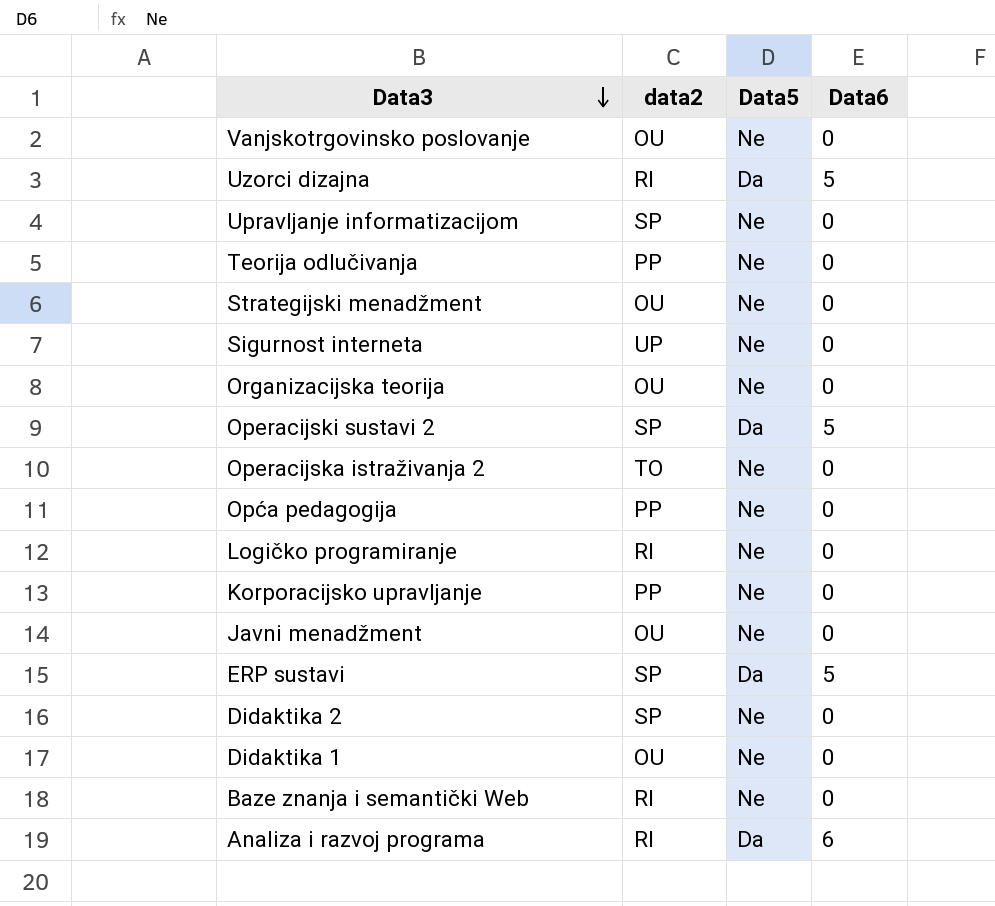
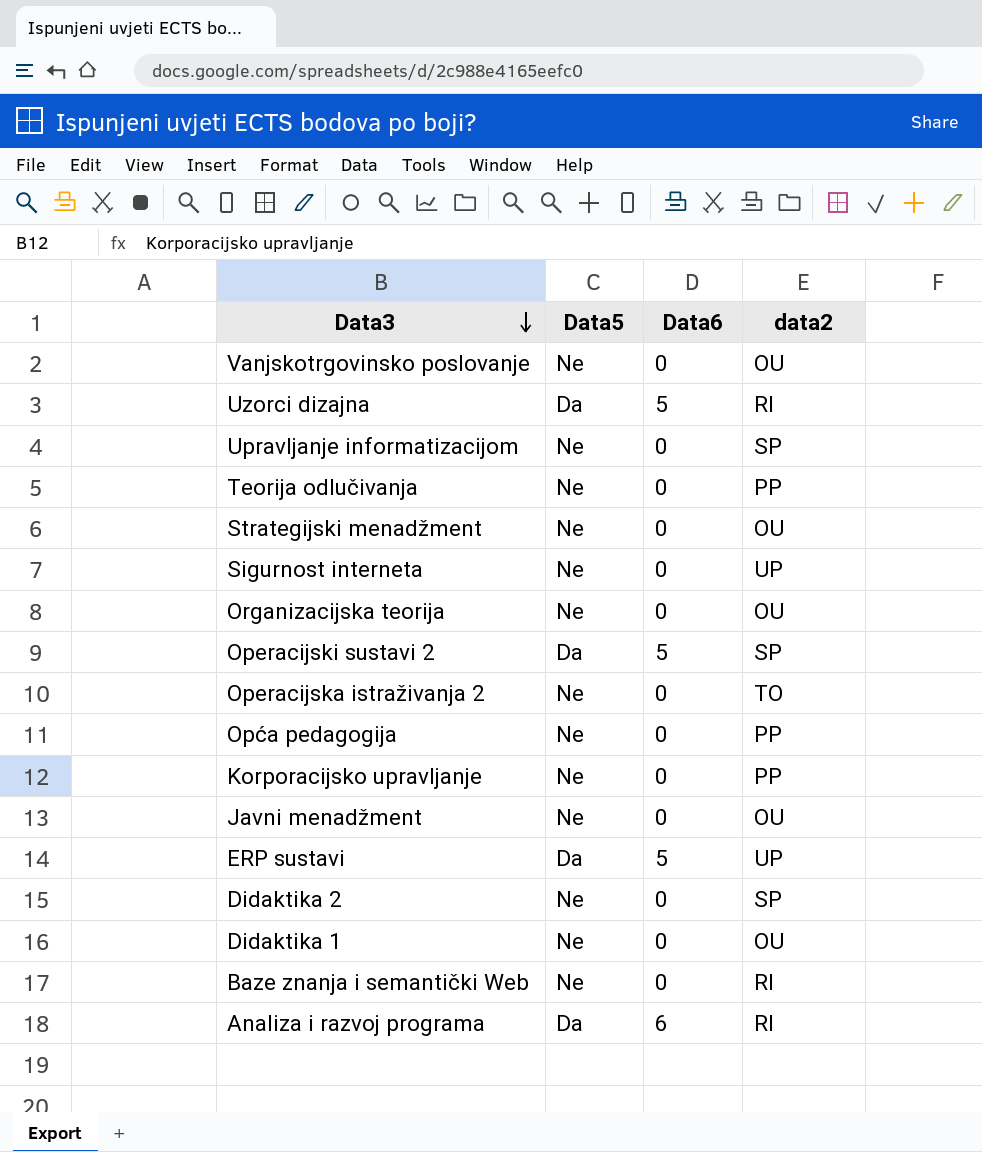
column data2 | position: 2 -> 4
row Logičko programiranje: RI | Ne | 0 -> none
ERP sustavi | data2: SP -> UP

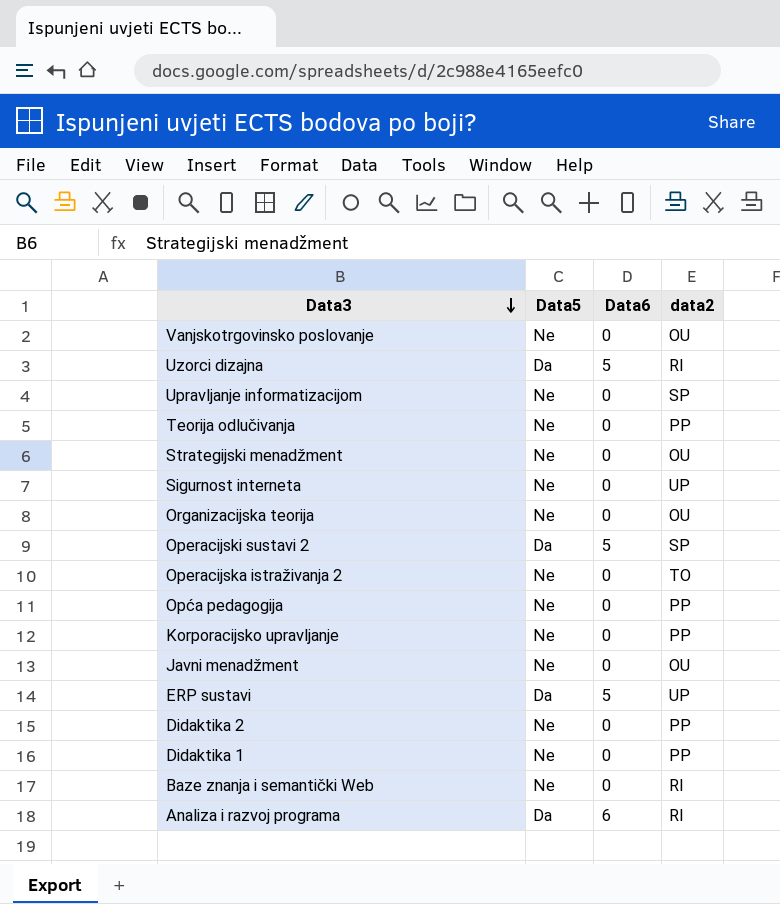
Didaktika 2 | data2: SP -> PP
Didaktika 1 | data2: OU -> PP

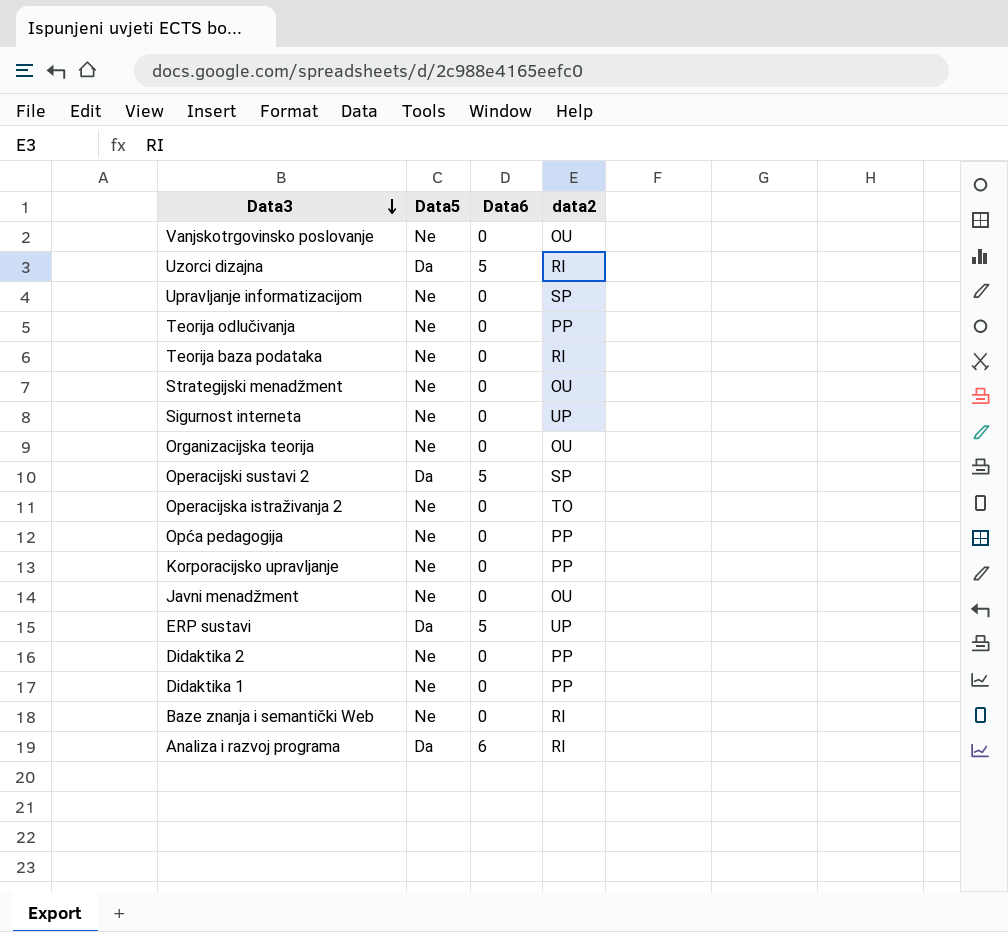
row Teorija baza podataka: none -> Ne | 0 | RI

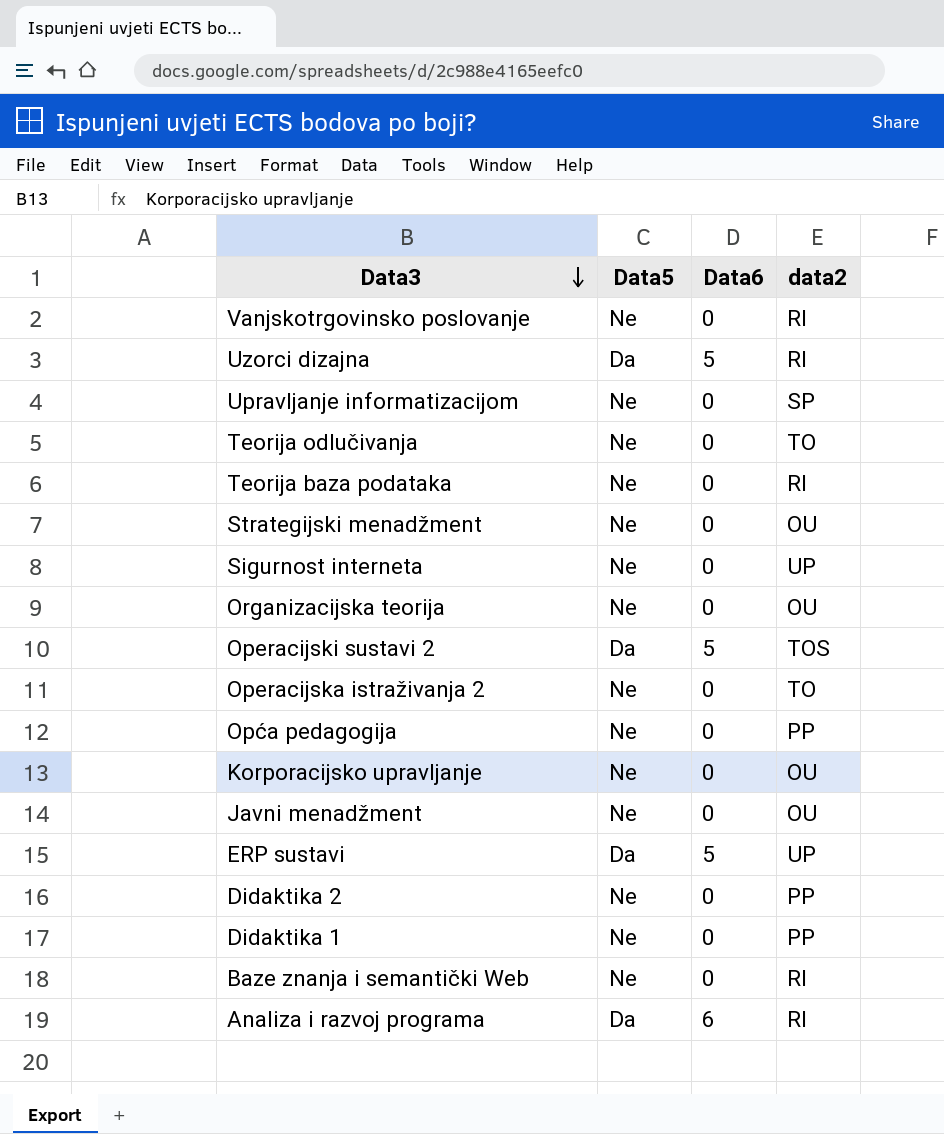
Vanjskotrgovinsko poslovanje | data2: OU -> RI
Teorija odlučivanja | data2: PP -> TO
Operacijski sustavi 2 | data2: SP -> TOS
Korporacijsko upravljanje | data2: PP -> OU

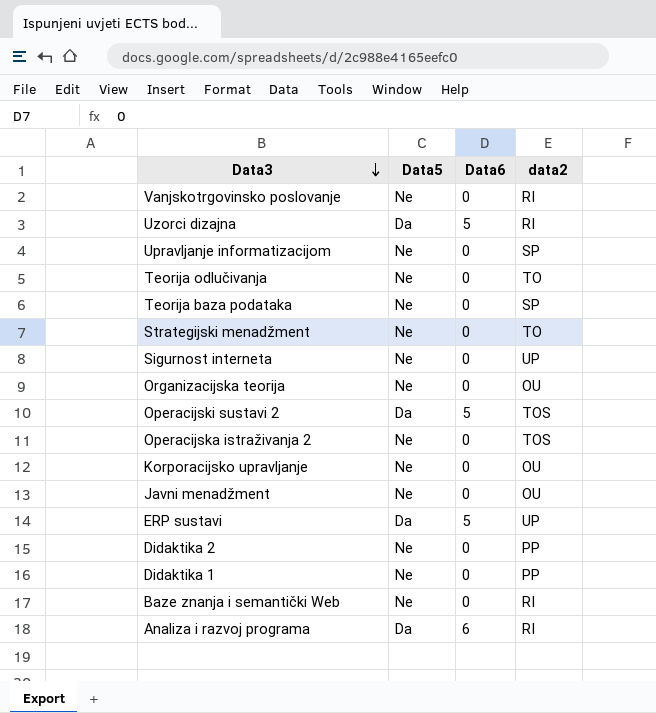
row Opća pedagogija: Ne | 0 | PP -> none
Teorija baza podataka | data2: RI -> SP
Strategijski menadžment | data2: OU -> TO
Operacijska istraživanja 2 | data2: TO -> TOS

